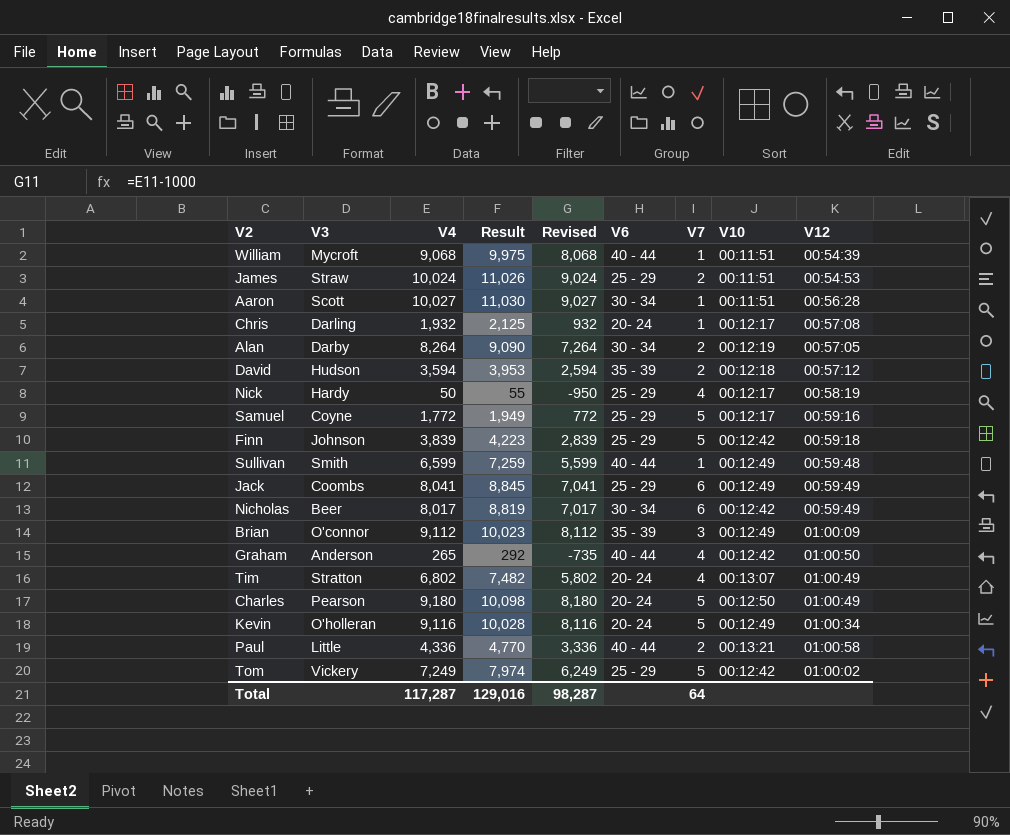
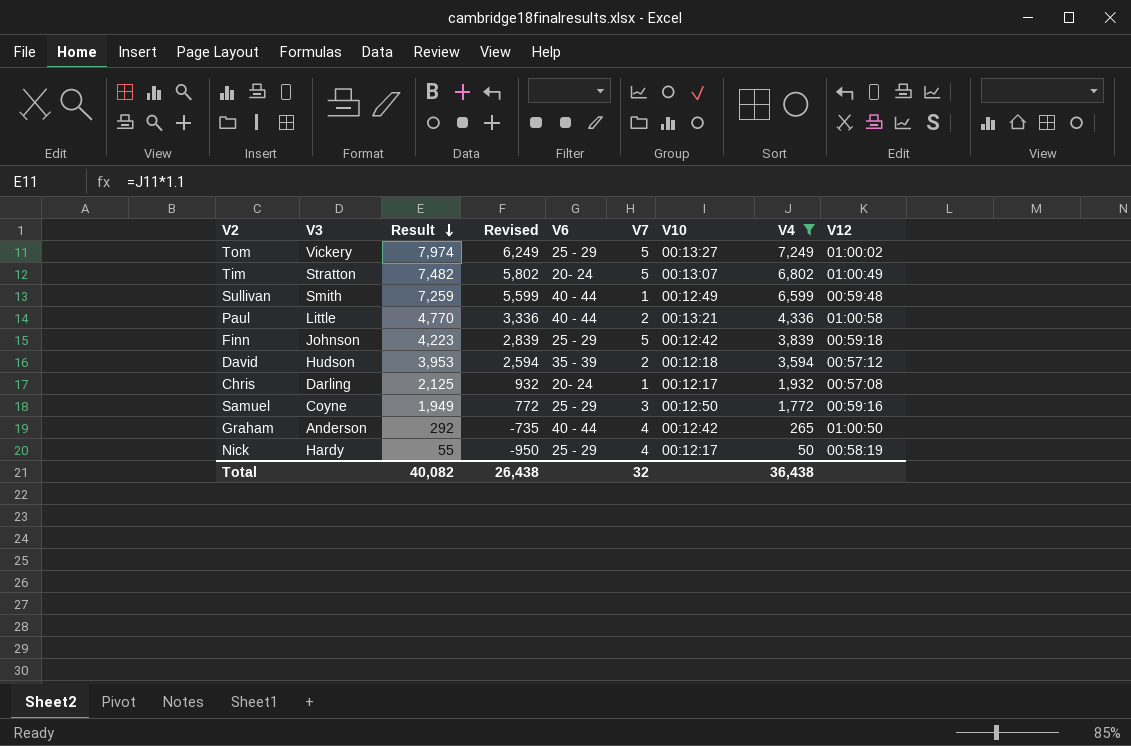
filter: none -> V4 <= 7,249
row order: none -> Result descending
column V4 | position: 3 -> 8
Tom | V10: 00:12:42 -> 00:13:27
Tim | V7: 4 -> 5
Samuel | V7: 5 -> 3
Samuel | V10: 00:12:17 -> 00:12:50
Total | Result: 129,016 -> 40,082
Total | Revised: 98,287 -> 26,438
Total | V7: 64 -> 32
Total | V4: 117,287 -> 36,438

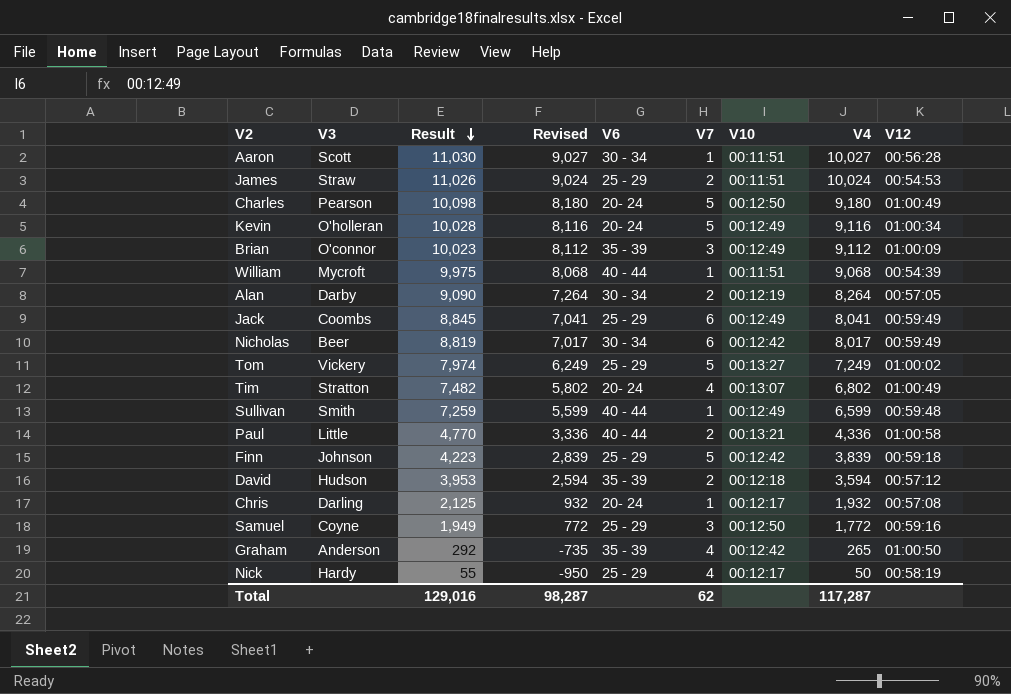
filter: V4 <= 7,249 -> none
Tim | V7: 5 -> 4
Graham | V6: 40 - 44 -> 35 - 39
Total | Result: 40,082 -> 129,016
Total | Revised: 26,438 -> 98,287
Total | V7: 32 -> 62
Total | V4: 36,438 -> 117,287

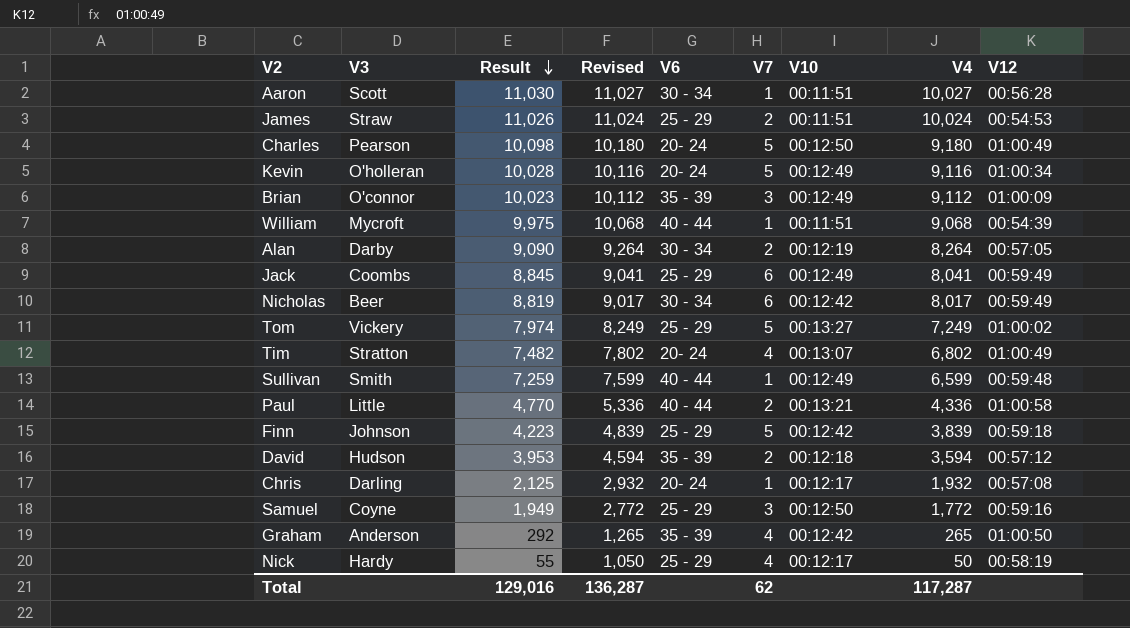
column Revised | formula: [V4] - 1000 -> [V4] + 1000
Total | Revised: 98,287 -> 136,287

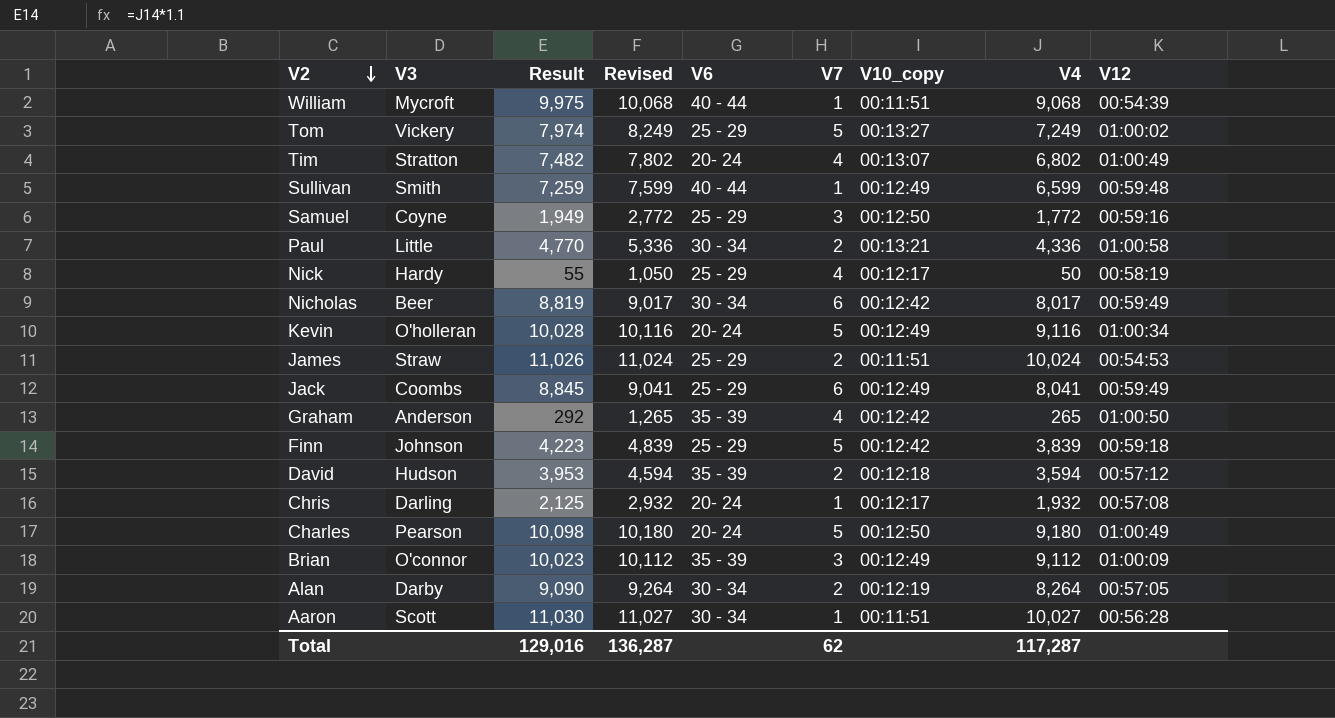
row order: Result descending -> V2 descending
column name: V10 -> V10_copy
Paul | V6: 40 - 44 -> 30 - 34

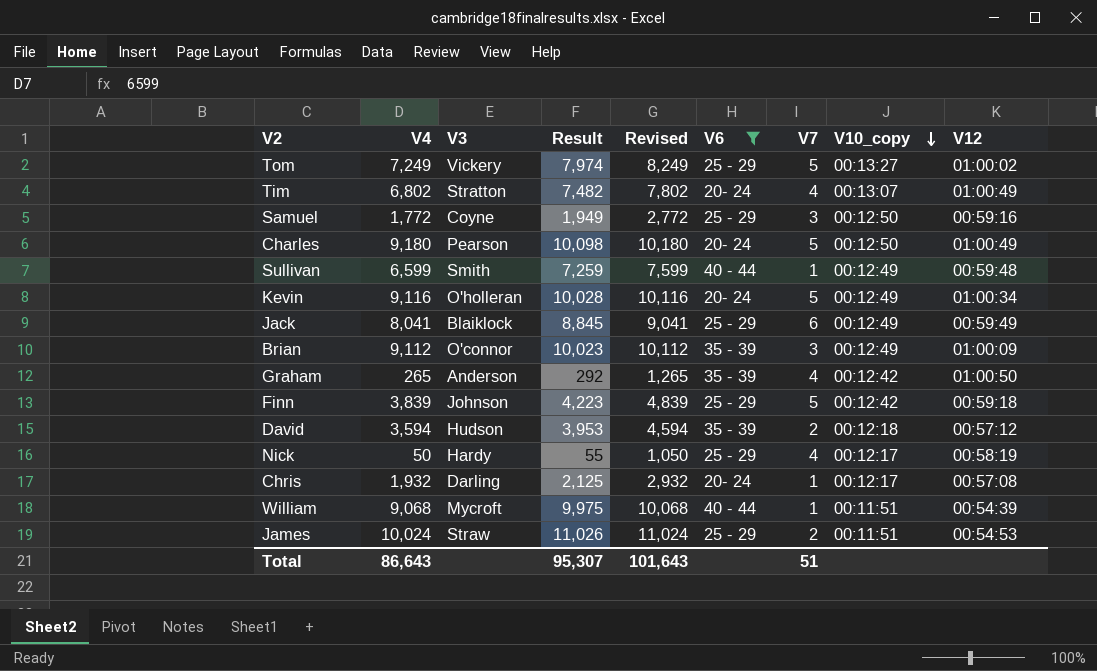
filter: none -> V6 != 30 - 34
row order: V2 descending -> V10_copy descending
column V4 | position: 8 -> 2
Jack | V3: Coombs -> Blaiklock
Total | V4: 117,287 -> 86,643
Total | Result: 129,016 -> 95,307
Total | Revised: 136,287 -> 101,643
Total | V7: 62 -> 51

